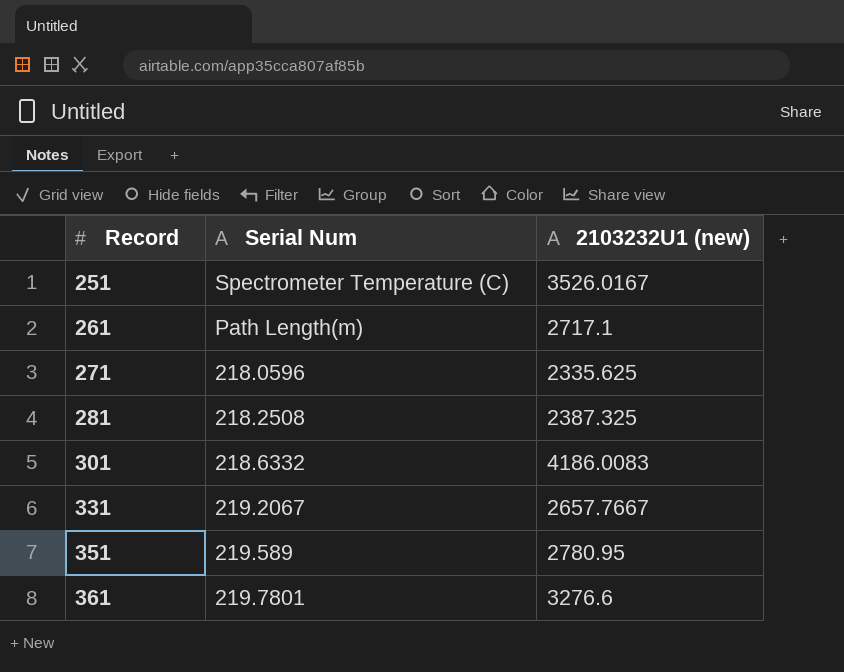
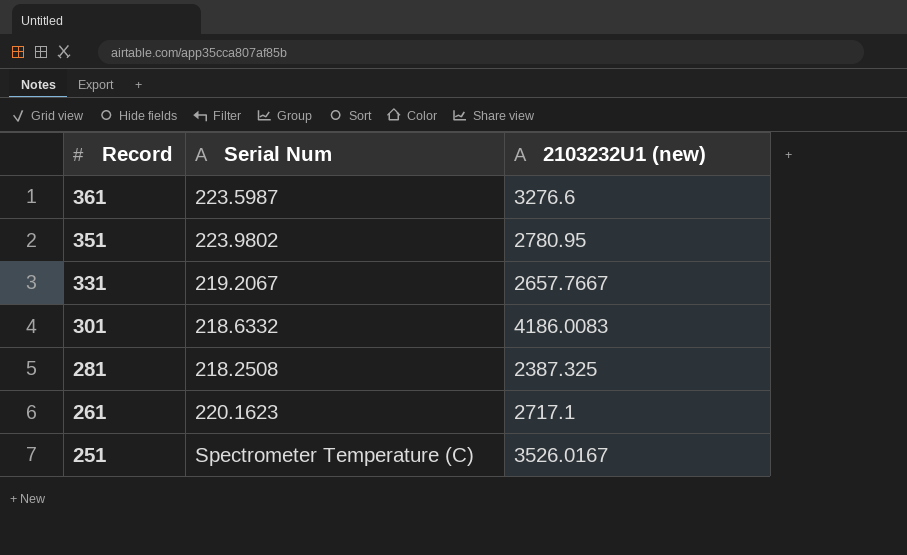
row order: Record ascending -> Record descending
row 271: 218.0596 | 2335.625 -> none
361 | Serial Num: 219.7801 -> 223.5987
351 | Serial Num: 219.589 -> 223.9802
261 | Serial Num: Path Length(m) -> 220.1623

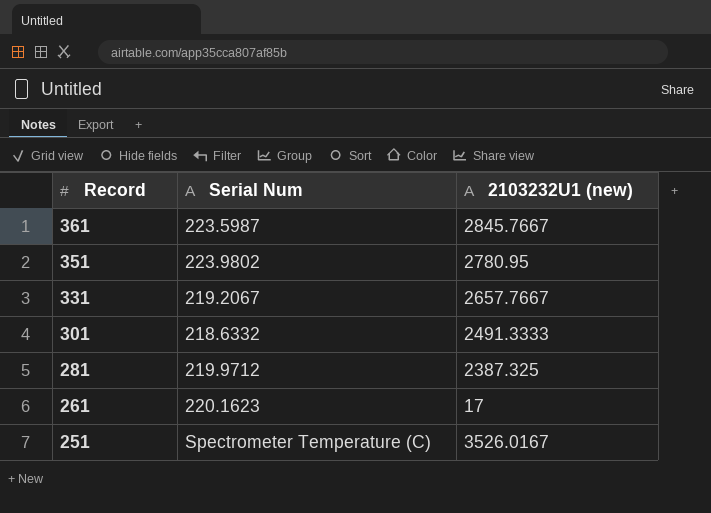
361 | 2103232U1 (new): 3276.6 -> 2845.7667
301 | 2103232U1 (new): 4186.0083 -> 2491.3333
281 | Serial Num: 218.2508 -> 219.9712
261 | 2103232U1 (new): 2717.1 -> 17

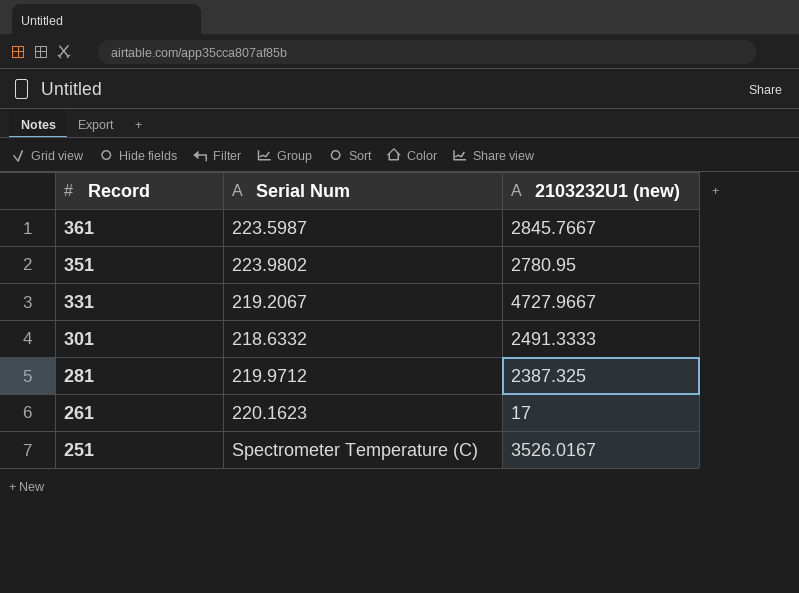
331 | 2103232U1 (new): 2657.7667 -> 4727.9667

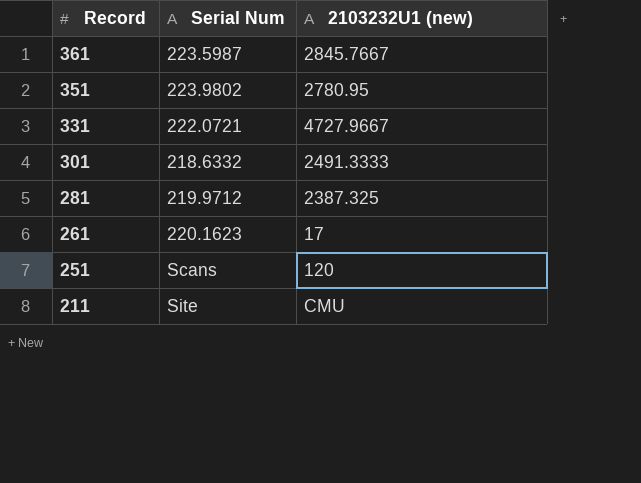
331 | Serial Num: 219.2067 -> 222.0721
251 | Serial Num: Spectrometer Temperature (C) -> Scans
251 | 2103232U1 (new): 3526.0167 -> 120
row 211: none -> Site | CMU

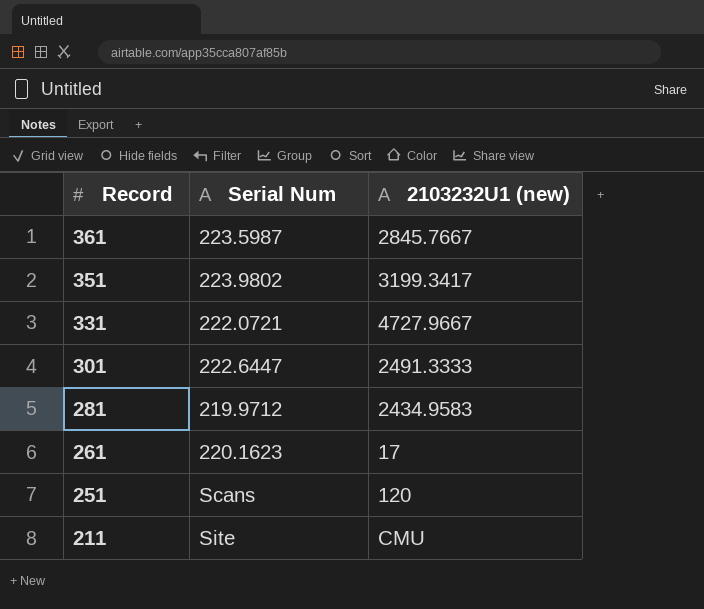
351 | 2103232U1 (new): 2780.95 -> 3199.3417
301 | Serial Num: 218.6332 -> 222.6447
281 | 2103232U1 (new): 2387.325 -> 2434.9583

